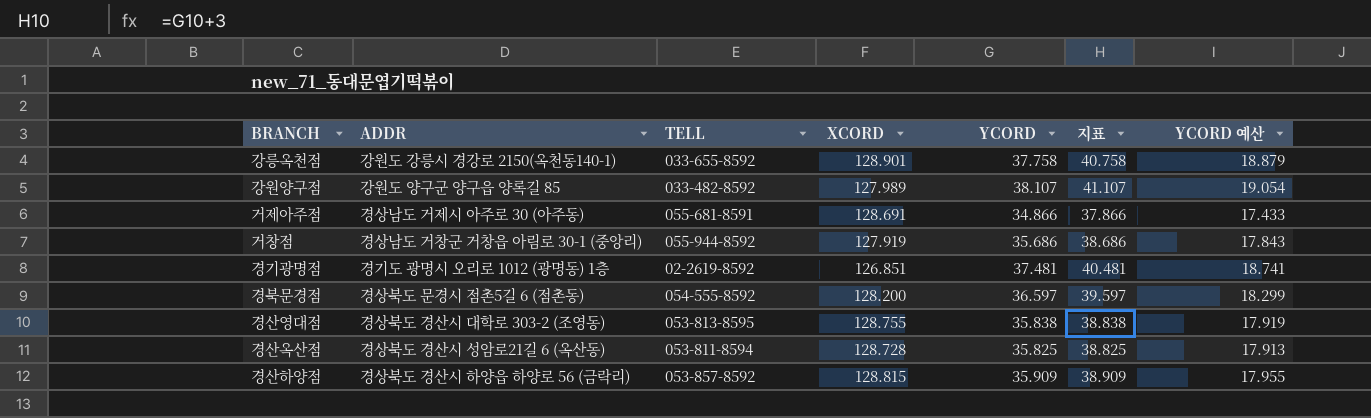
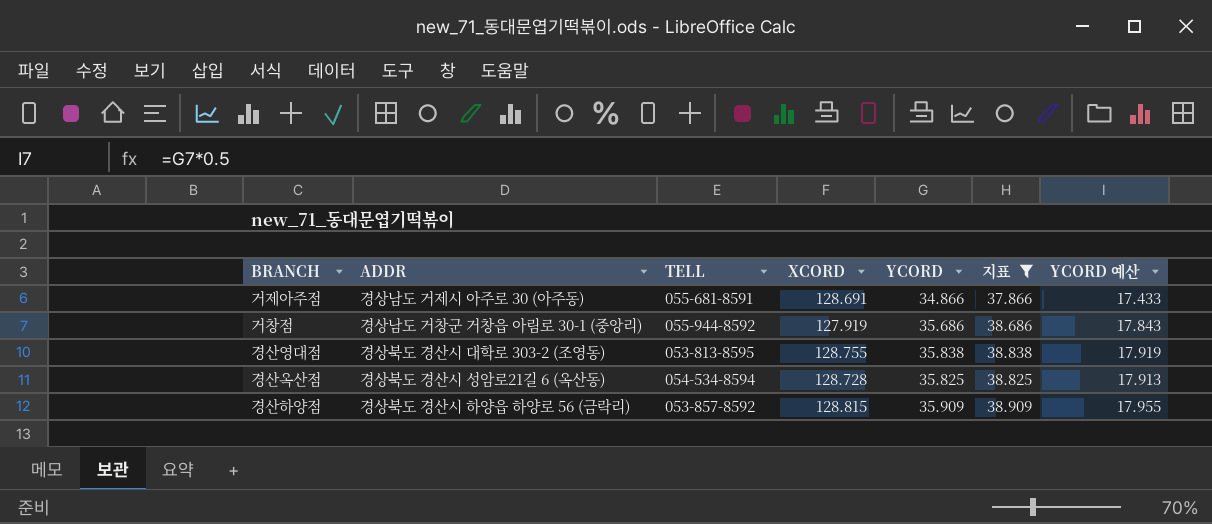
filter: none -> 지표 <= 38.909
경산옥산점 | TELL: 053-811-8594 -> 054-534-8594

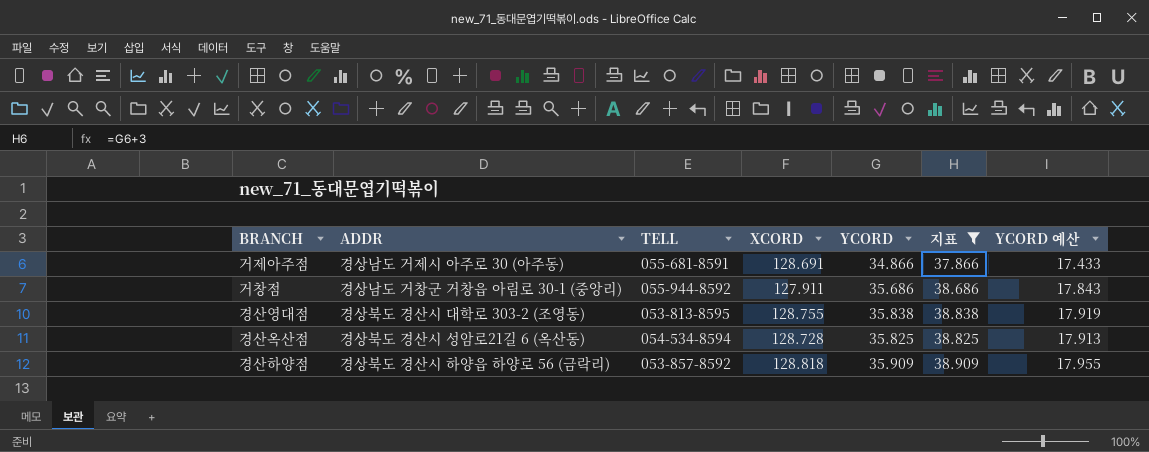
거창점 | XCORD: 127.919 -> 127.911
경산하양점 | XCORD: 128.815 -> 128.818

